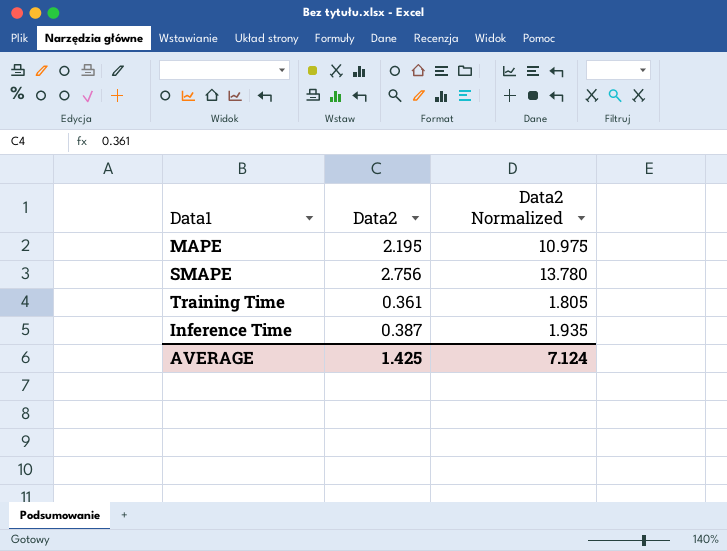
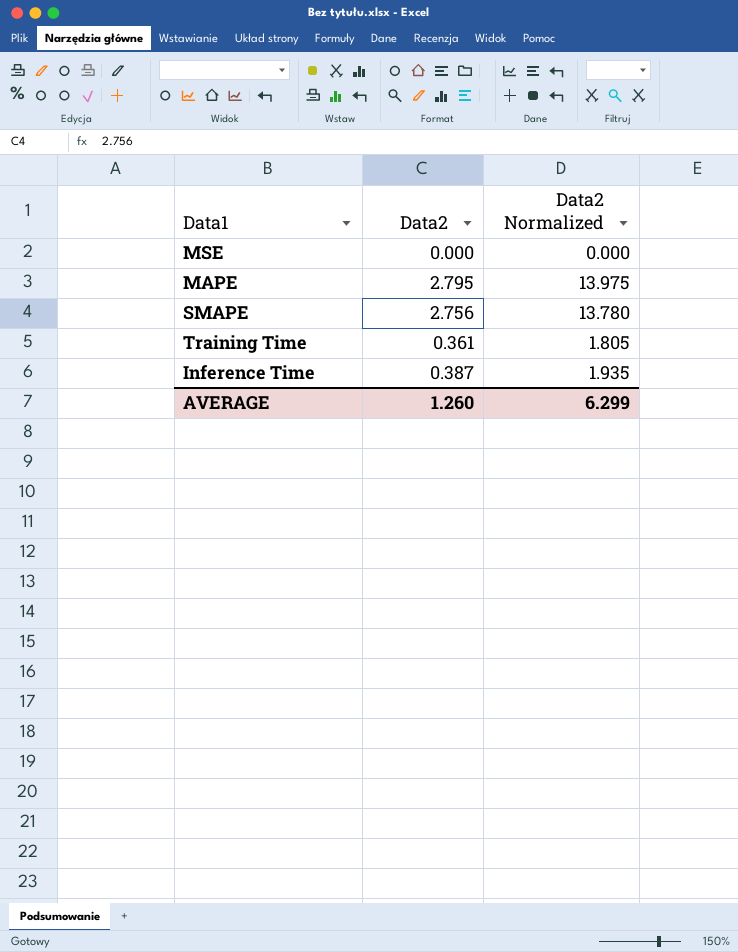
row MSE: none -> 0.000 | 0.000
MAPE | Data2: 2.195 -> 2.795
MAPE | Data2 Normalized: 10.975 -> 13.975
AVERAGE | Data2: 1.425 -> 1.260
AVERAGE | Data2 Normalized: 7.124 -> 6.299

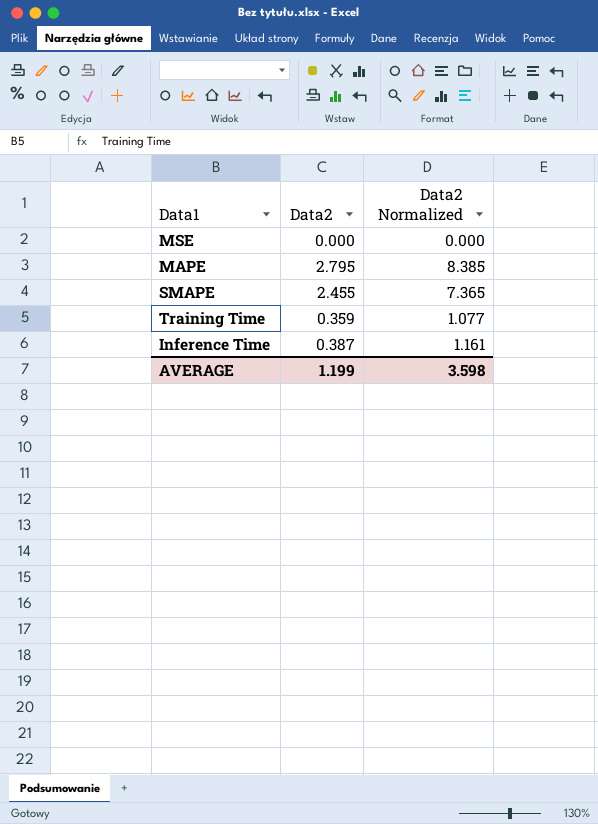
column Data2 Normalized | formula: [Data2] * 5 -> [Data2] * 3
SMAPE | Data2: 2.756 -> 2.455
Training Time | Data2: 0.361 -> 0.359
AVERAGE | Data2: 1.260 -> 1.199
AVERAGE | Data2 Normalized: 6.299 -> 3.598

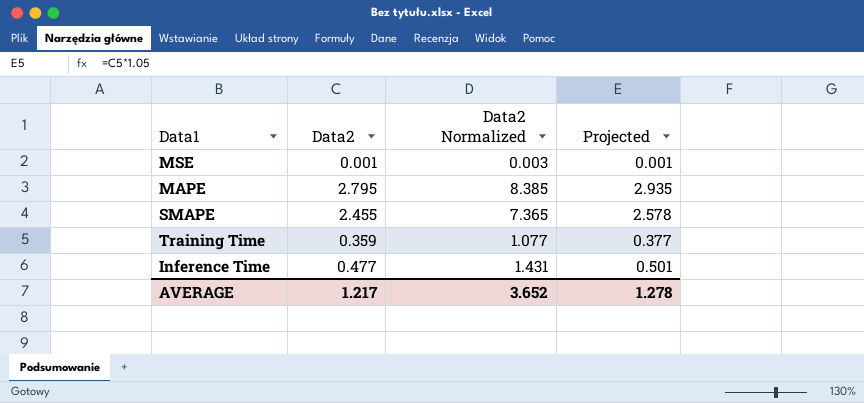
column Projected | formula: none -> [Data2] * 1.05
MSE | Data2: 0.000 -> 0.001
MSE | Data2 Normalized: 0.000 -> 0.003
Inference Time | Data2: 0.387 -> 0.477
Inference Time | Data2 Normalized: 1.161 -> 1.431
AVERAGE | Data2: 1.199 -> 1.217
AVERAGE | Data2 Normalized: 3.598 -> 3.652

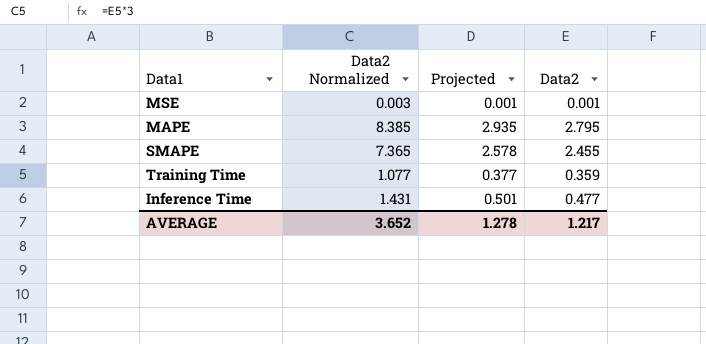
column Data2 | position: 2 -> 4

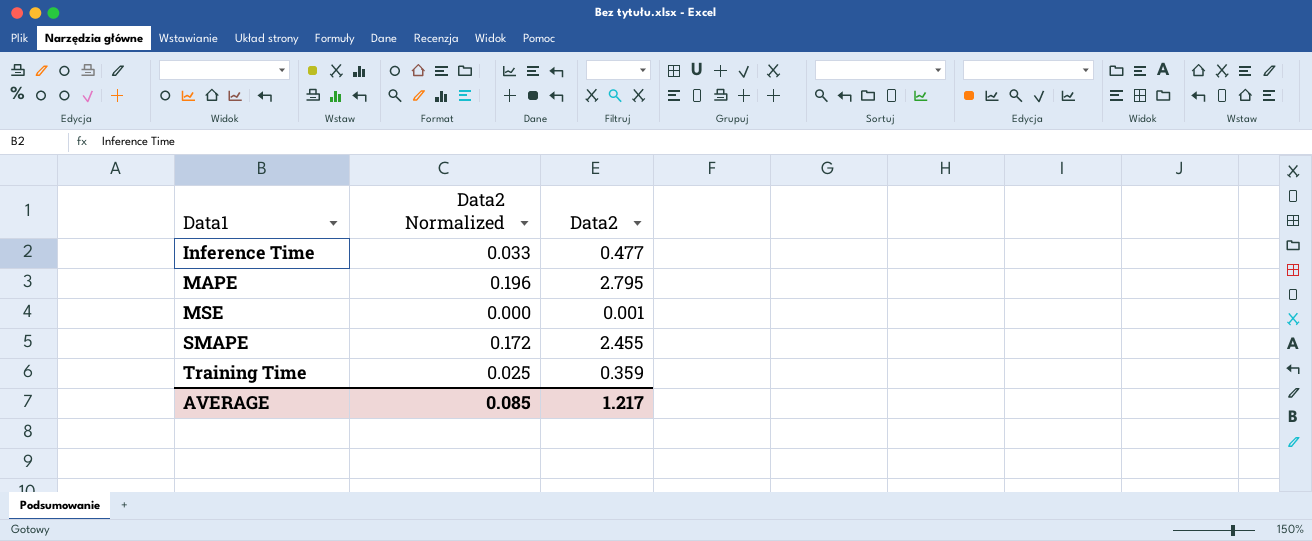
row order: none -> Data1 ascending
column Projected | formula: [Data2] * 1.05 -> none
column Data2 Normalized | formula: [Data2] * 3 -> [Data2] * 0.07
AVERAGE | Data2 Normalized: 3.652 -> 0.085

